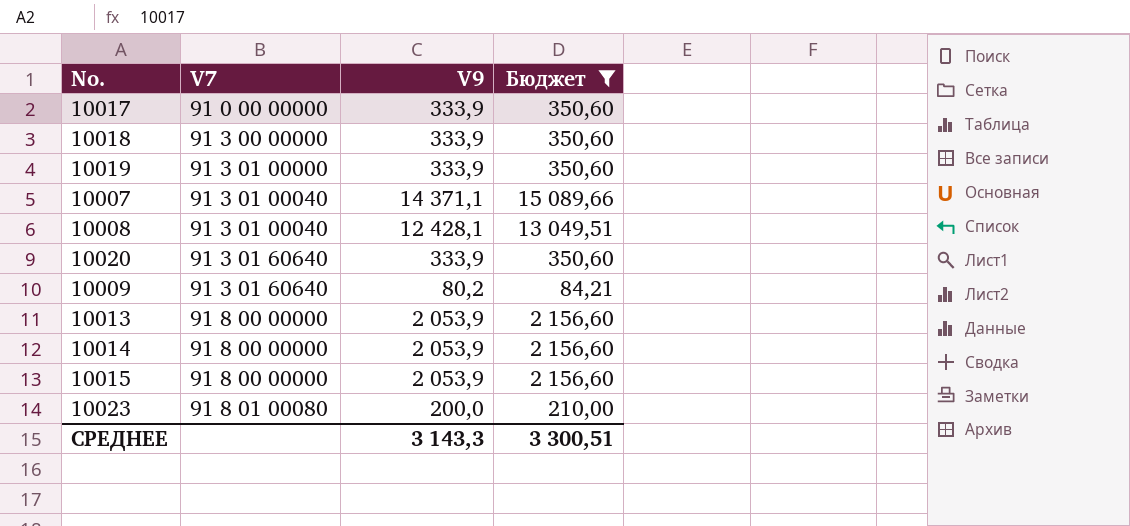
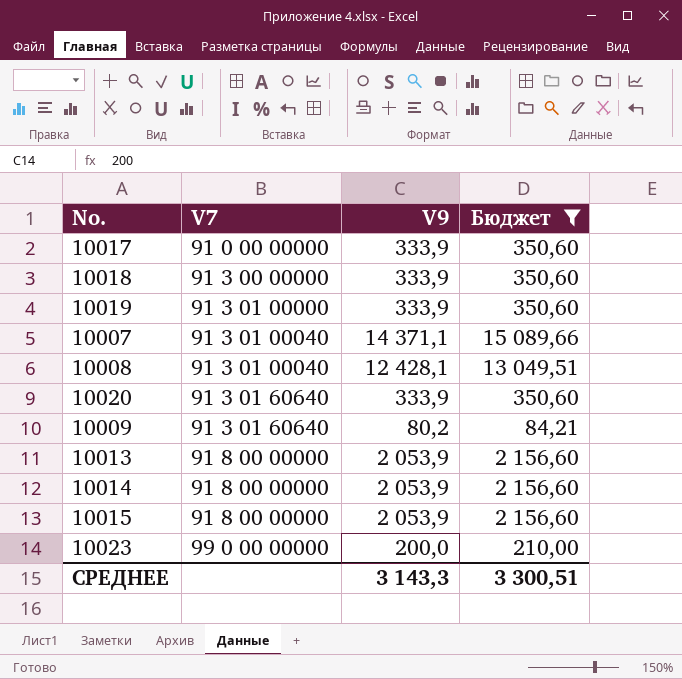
10023 | V7: 91 8 01 00080 -> 99 0 00 00000

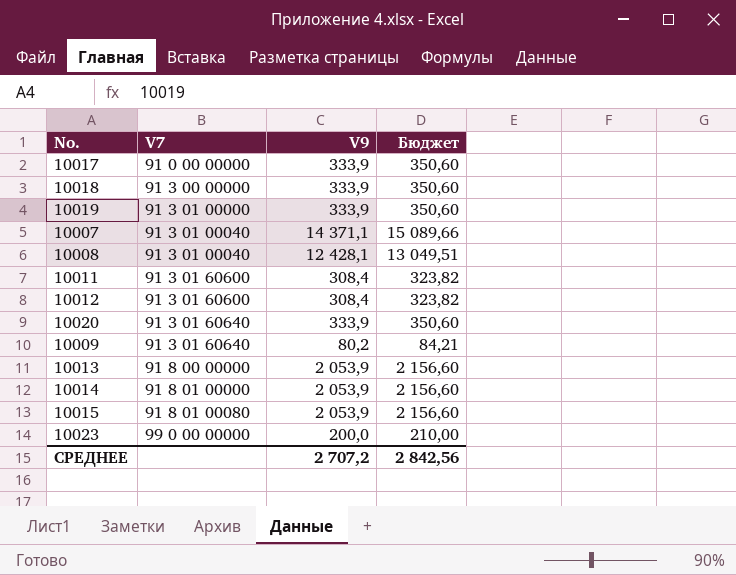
filter: Бюджет != 323,82 -> none
10014 | V7: 91 8 00 00000 -> 91 8 01 00000
10015 | V7: 91 8 00 00000 -> 91 8 01 00080
СРЕДНЕЕ | V9: 3 143,3 -> 2 707,2
СРЕДНЕЕ | Бюджет: 3 300,51 -> 2 842,56

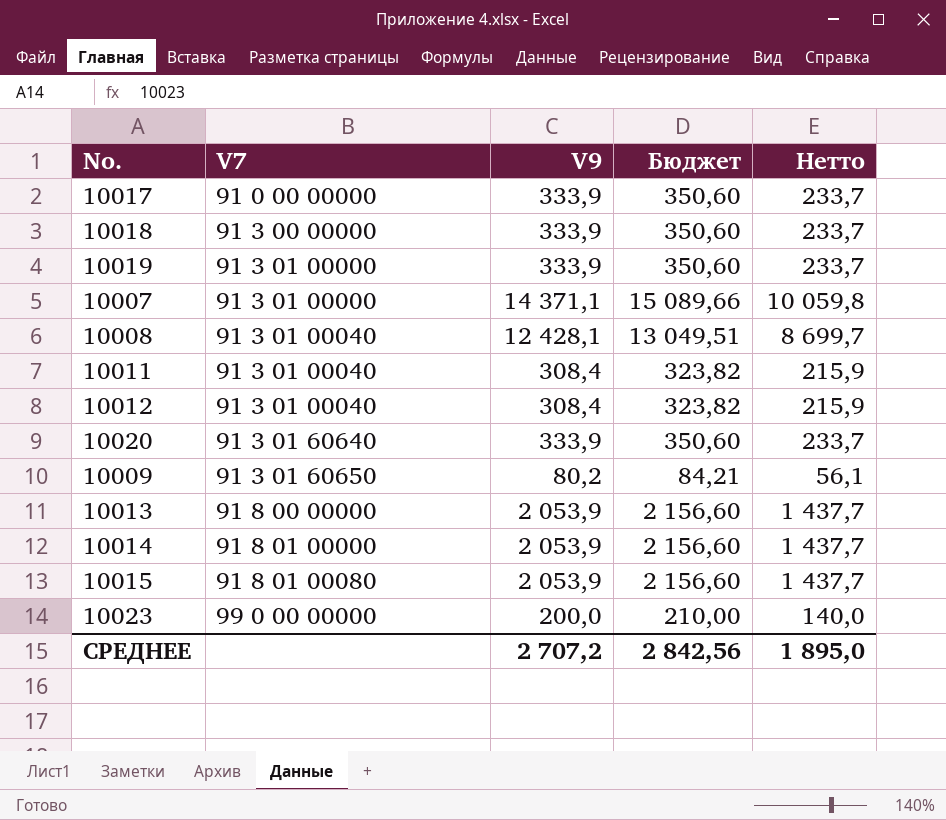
column Нетто | formula: none -> [V9] * 0,7
10007 | V7: 91 3 01 00040 -> 91 3 01 00000
10011 | V7: 91 3 01 60600 -> 91 3 01 00040
10012 | V7: 91 3 01 60600 -> 91 3 01 00040
10009 | V7: 91 3 01 60640 -> 91 3 01 60650

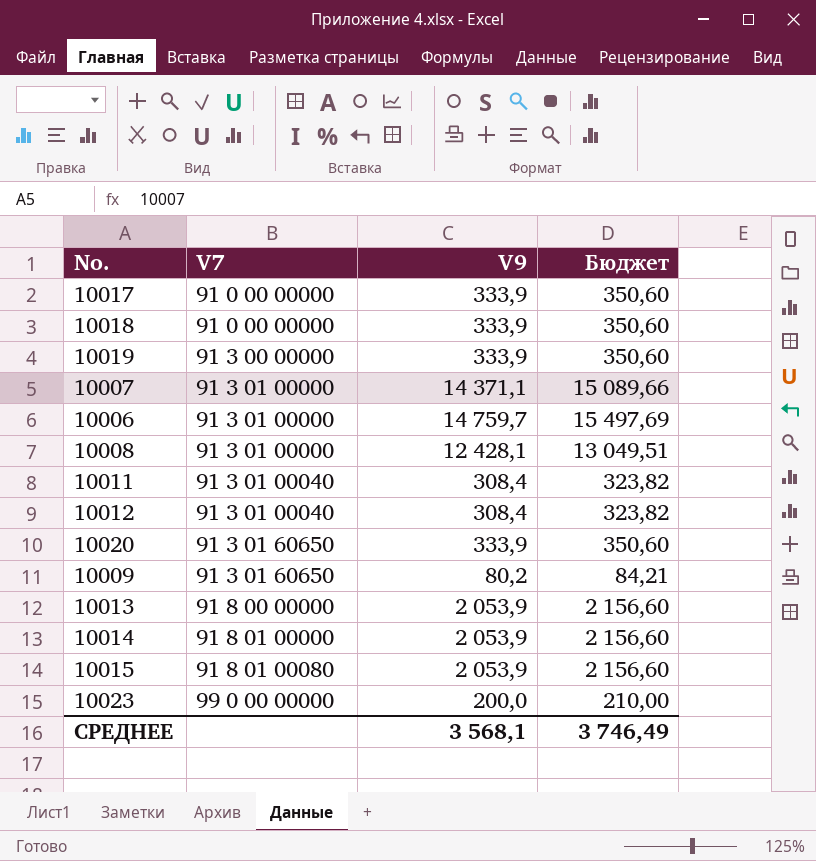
column Нетто | formula: [V9] * 0,7 -> none
10018 | V7: 91 3 00 00000 -> 91 0 00 00000
10019 | V7: 91 3 01 00000 -> 91 3 00 00000
row 10006: none -> 91 3 01 00000 | 14 759,7 | 15 497,69
10008 | V7: 91 3 01 00040 -> 91 3 01 00000
10020 | V7: 91 3 01 60640 -> 91 3 01 60650
СРЕДНЕЕ | V9: 2 707,2 -> 3 568,1
СРЕДНЕЕ | Бюджет: 2 842,56 -> 3 746,49

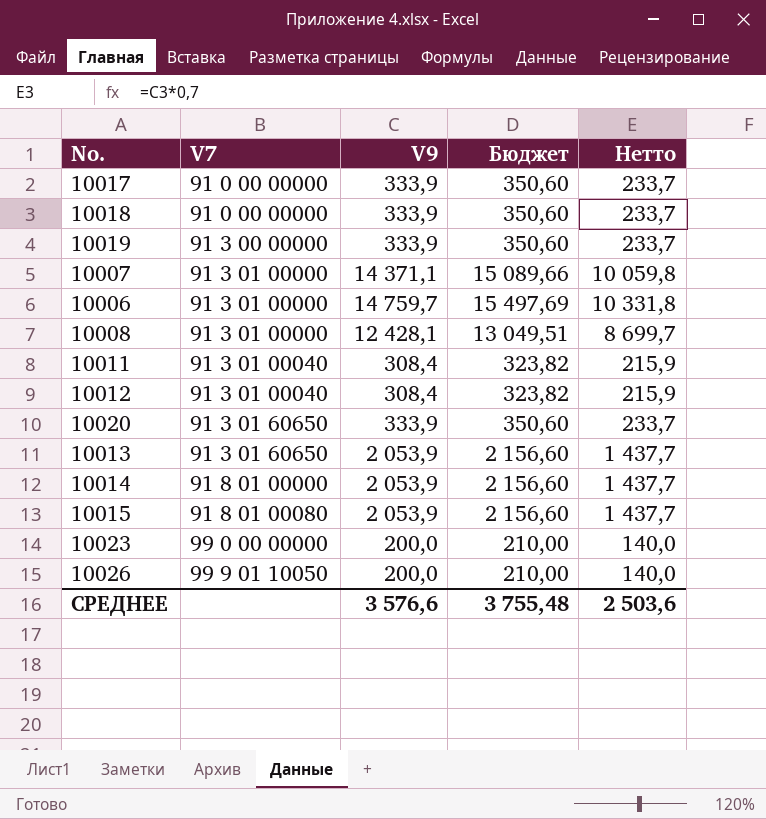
column Нетто | formula: none -> [V9] * 0,7
row 10009: 91 3 01 60650 | 80,2 | 84,21 -> none
10013 | V7: 91 8 00 00000 -> 91 3 01 60650
row 10026: none -> 99 9 01 10050 | 200,0 | 210,00 | 140,0
СРЕДНЕЕ | V9: 3 568,1 -> 3 576,6
СРЕДНЕЕ | Бюджет: 3 746,49 -> 3 755,48

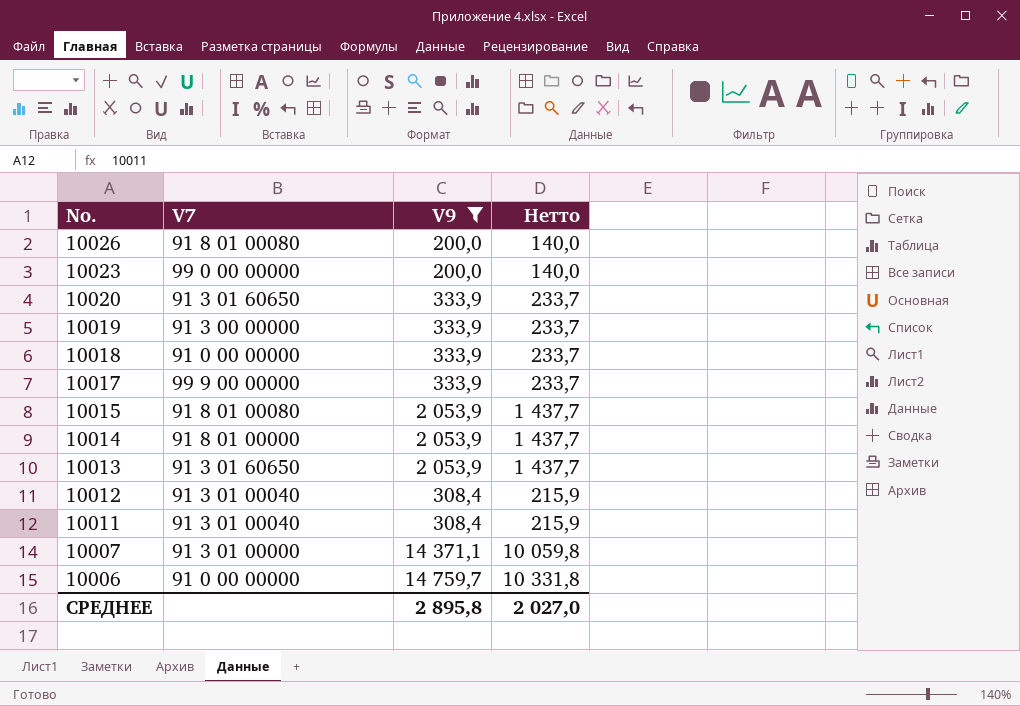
filter: none -> V9 != 12 428,1
row order: V7 ascending -> No. descending
column Бюджет | formula: [V9] * 1,05 -> none
10026 | V7: 99 9 01 10050 -> 91 8 01 00080
10017 | V7: 91 0 00 00000 -> 99 9 00 00000
10006 | V7: 91 3 01 00000 -> 91 0 00 00000
СРЕДНЕЕ | V9: 3 576,6 -> 2 895,8
СРЕДНЕЕ | Нетто: 2 503,6 -> 2 027,0

